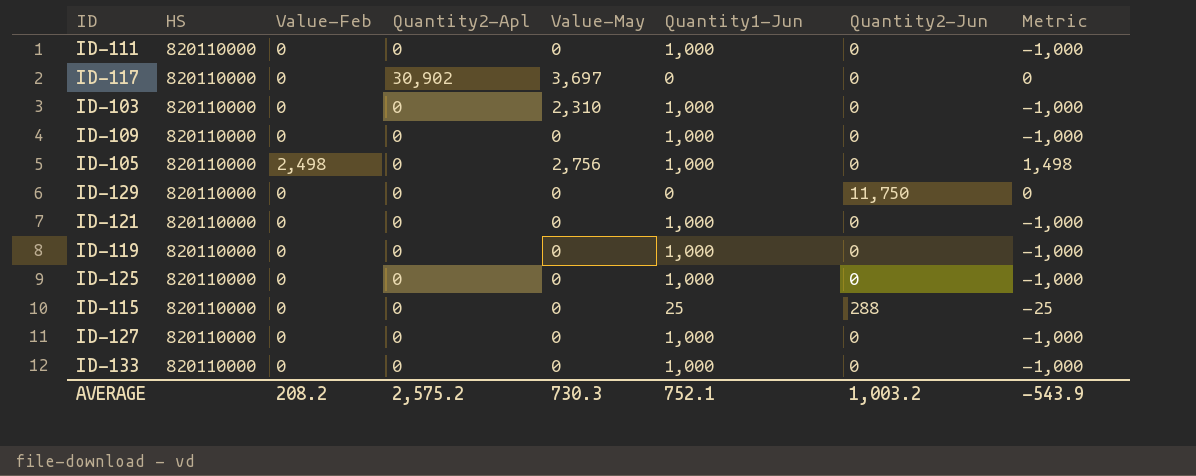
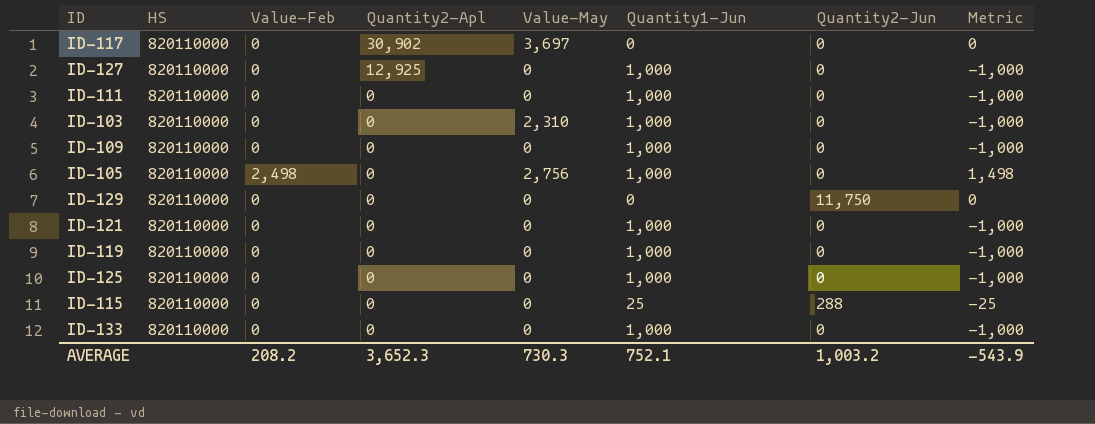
row order: none -> Quantity2-Apl descending
ID-127 | Quantity2-Apl: 0 -> 12,925
AVERAGE | Quantity2-Apl: 2,575.2 -> 3,652.3

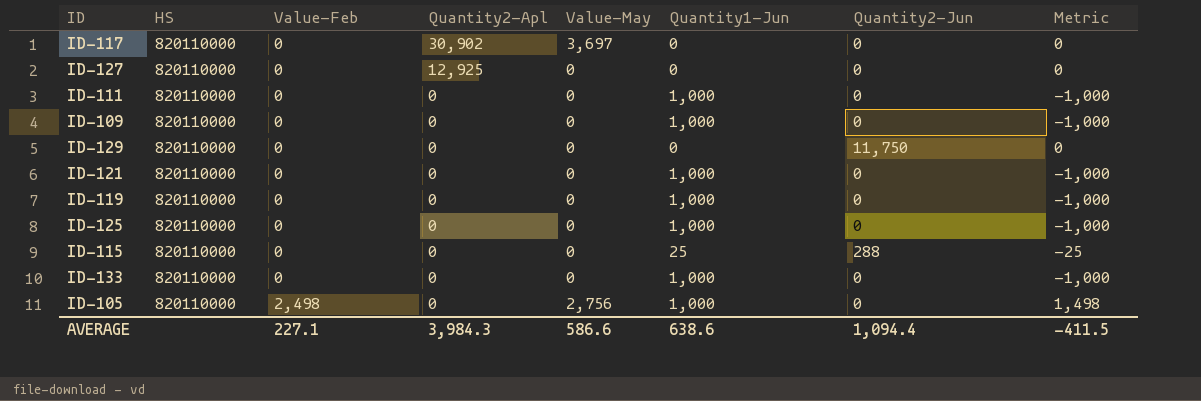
row order: Quantity2-Apl descending -> Value-Feb ascending
row ID-103: 820110000 | 0 | 0 | 2,310 | 1,000 | 0 | -1,000 -> none
ID-127 | Quantity1-Jun: 1,000 -> 0
ID-127 | Metric: -1,000 -> 0
AVERAGE | Value-Feb: 208.2 -> 227.1
AVERAGE | Quantity2-Apl: 3,652.3 -> 3,984.3
AVERAGE | Value-May: 730.3 -> 586.6
AVERAGE | Quantity1-Jun: 752.1 -> 638.6
AVERAGE | Quantity2-Jun: 1,003.2 -> 1,094.4
AVERAGE | Metric: -543.9 -> -411.5

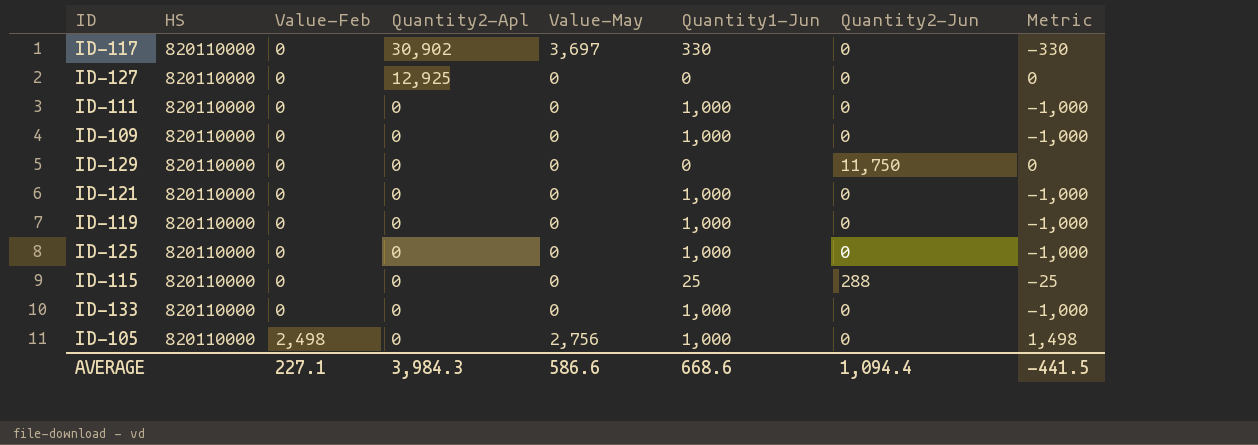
ID-117 | Quantity1-Jun: 0 -> 330
ID-117 | Metric: 0 -> -330
AVERAGE | Quantity1-Jun: 638.6 -> 668.6
AVERAGE | Metric: -411.5 -> -441.5

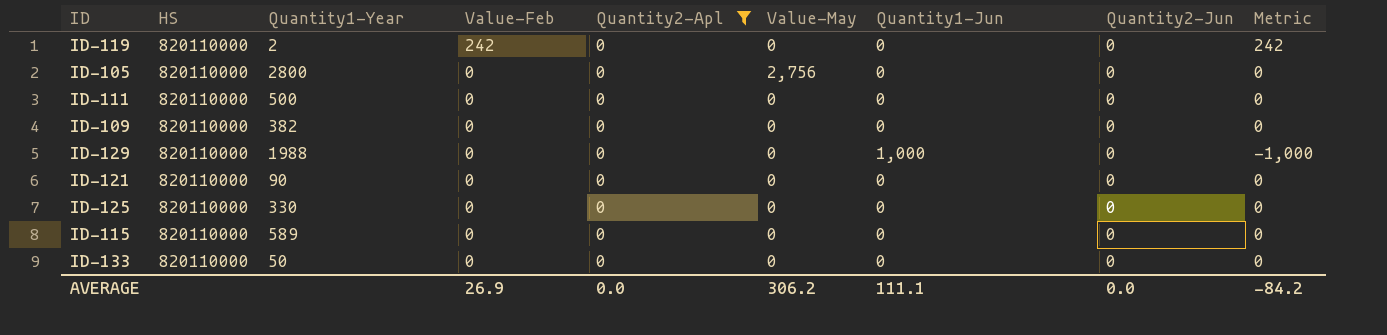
filter: none -> Quantity2-Apl = 0
row order: Value-Feb ascending -> Value-Feb descending
column Quantity1-Year | position: none -> 3
ID-119 | Value-Feb: 0 -> 242
ID-119 | Quantity1-Jun: 1,000 -> 0
ID-119 | Metric: -1,000 -> 242
ID-105 | Value-Feb: 2,498 -> 0
ID-105 | Quantity1-Jun: 1,000 -> 0
ID-105 | Metric: 1,498 -> 0
ID-111 | Quantity1-Jun: 1,000 -> 0
ID-111 | Metric: -1,000 -> 0
ID-109 | Quantity1-Jun: 1,000 -> 0
ID-109 | Metric: -1,000 -> 0
ID-129 | Quantity1-Jun: 0 -> 1,000
ID-129 | Quantity2-Jun: 11,750 -> 0
ID-129 | Metric: 0 -> -1,000
ID-121 | Quantity1-Jun: 1,000 -> 0
ID-121 | Metric: -1,000 -> 0
ID-125 | Quantity1-Jun: 1,000 -> 0
ID-125 | Metric: -1,000 -> 0
ID-115 | Quantity1-Jun: 25 -> 0
ID-115 | Quantity2-Jun: 288 -> 0
ID-115 | Metric: -25 -> 0
ID-133 | Quantity1-Jun: 1,000 -> 0
ID-133 | Metric: -1,000 -> 0
AVERAGE | Value-Feb: 227.1 -> 26.9
AVERAGE | Quantity2-Apl: 3,984.3 -> 0.0
AVERAGE | Value-May: 586.6 -> 306.2
AVERAGE | Quantity1-Jun: 668.6 -> 111.1
AVERAGE | Quantity2-Jun: 1,094.4 -> 0.0
AVERAGE | Metric: -441.5 -> -84.2

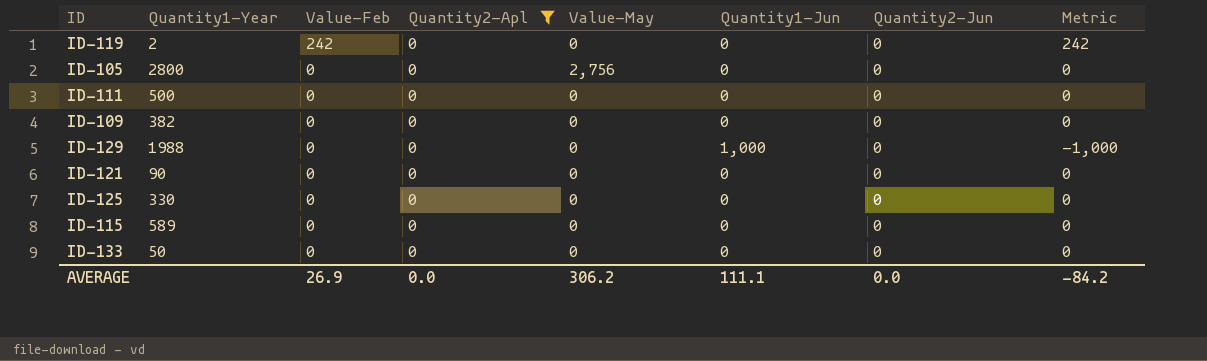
column HS | position: 2 -> none

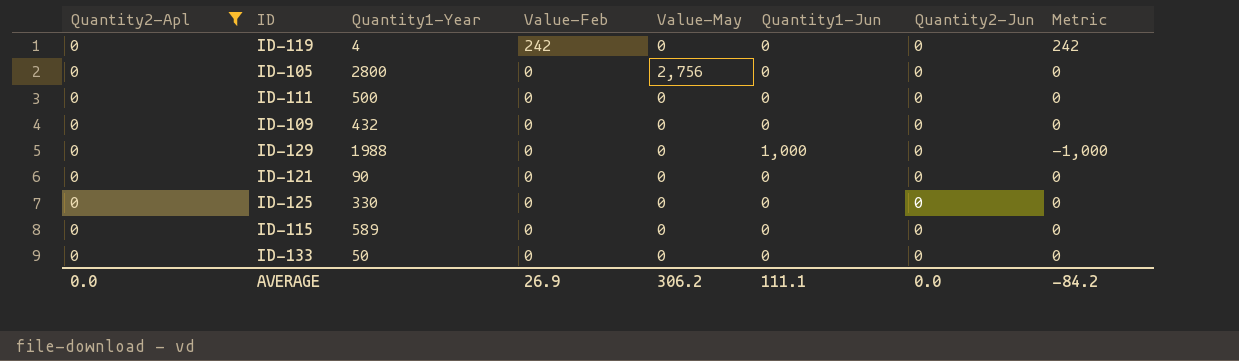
column Quantity2-Apl | position: 4 -> 1
ID-119 | Quantity1-Year: 2 -> 4
ID-109 | Quantity1-Year: 382 -> 432

